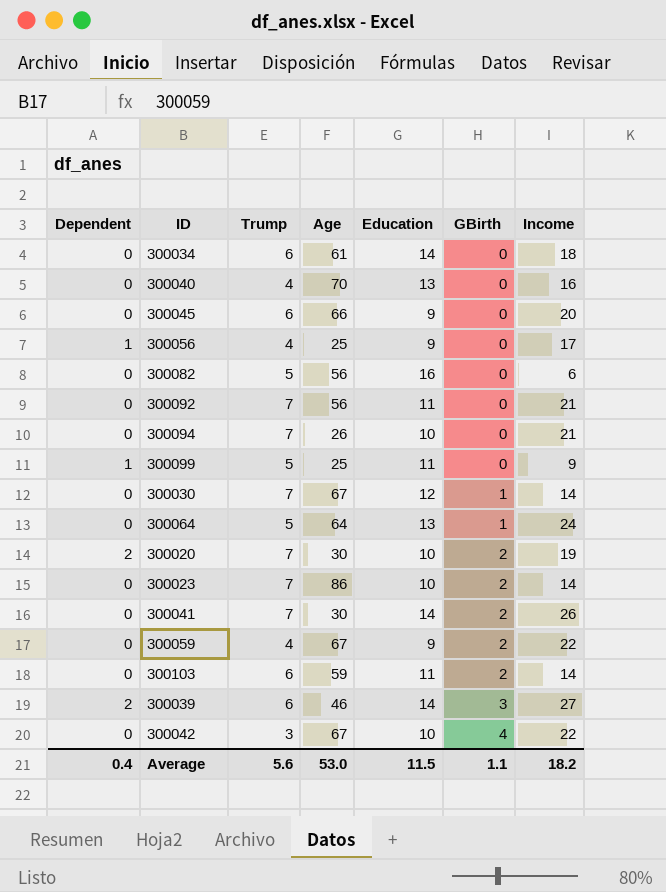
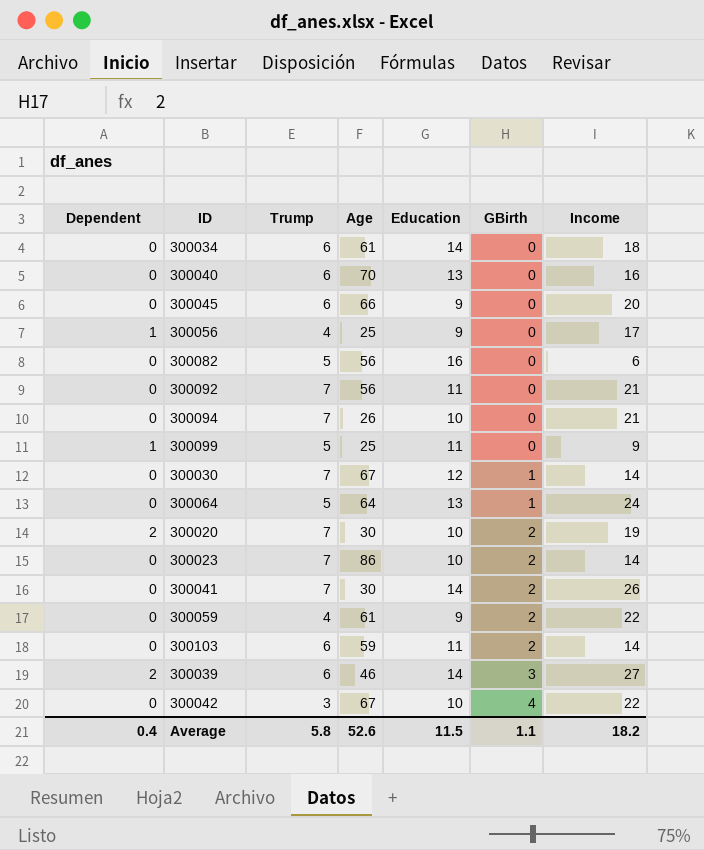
300040 | Trump: 4 -> 6
300059 | Age: 67 -> 61
Average | Trump: 5.6 -> 5.8
Average | Age: 53.0 -> 52.6

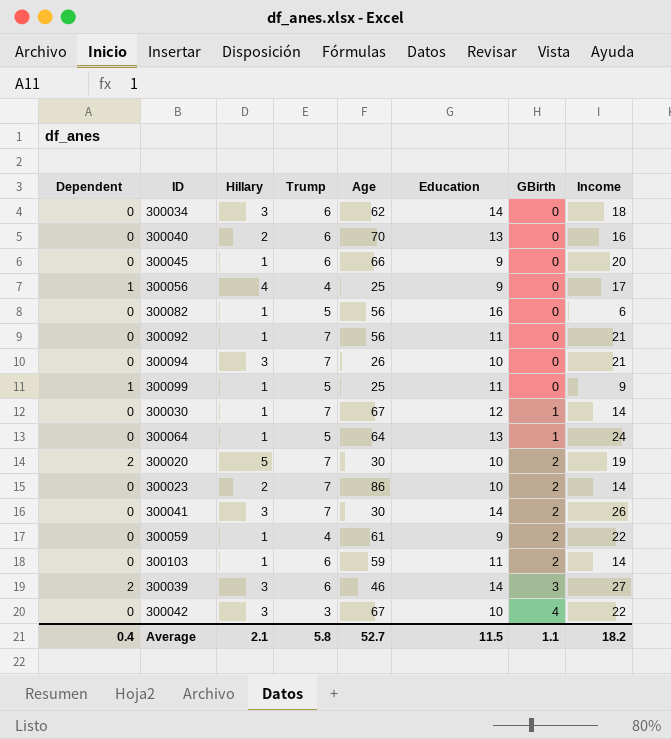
column Hillary | position: none -> 3
300034 | Age: 61 -> 62
Average | Age: 52.6 -> 52.7

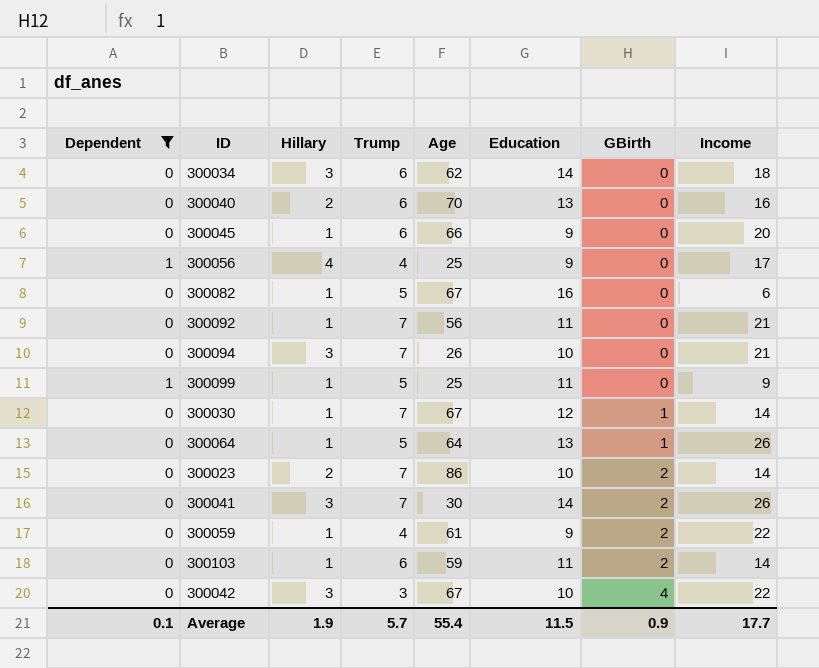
filter: none -> Dependent != 2
300082 | Age: 56 -> 67
300064 | Income: 24 -> 26
Average | Dependent: 0.4 -> 0.1
Average | Hillary: 2.1 -> 1.9
Average | Trump: 5.8 -> 5.7
Average | Age: 52.7 -> 55.4
Average | GBirth: 1.1 -> 0.9
Average | Income: 18.2 -> 17.7

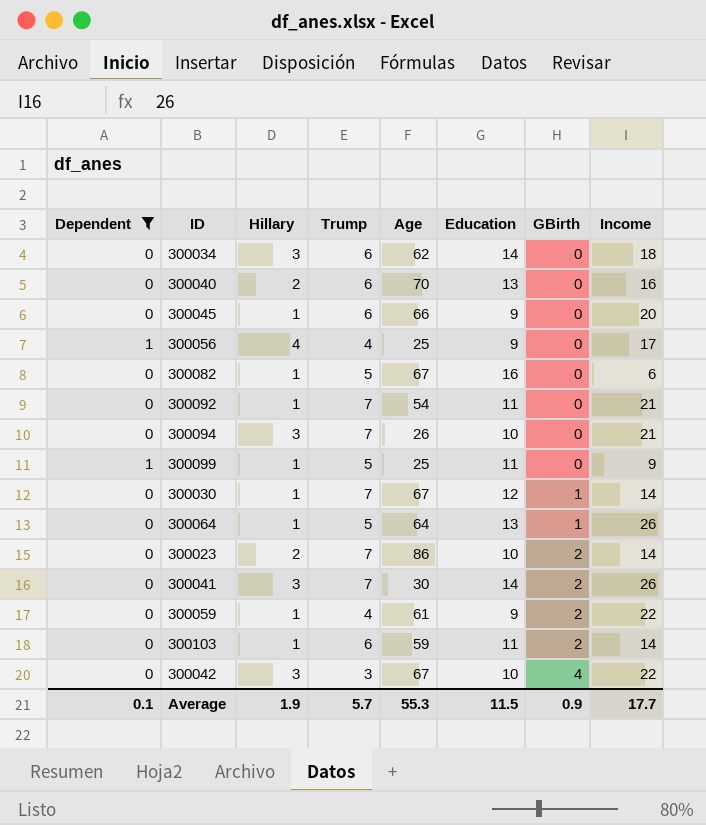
300092 | Age: 56 -> 54
Average | Age: 55.4 -> 55.3

